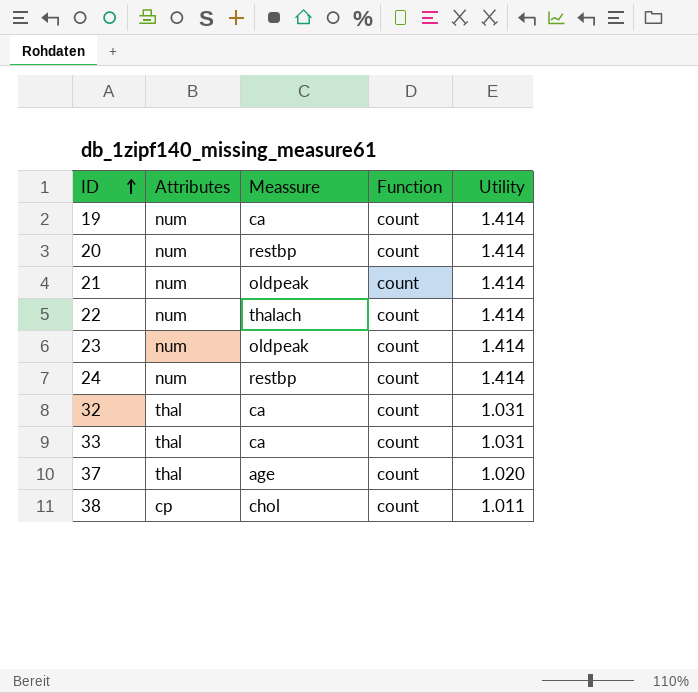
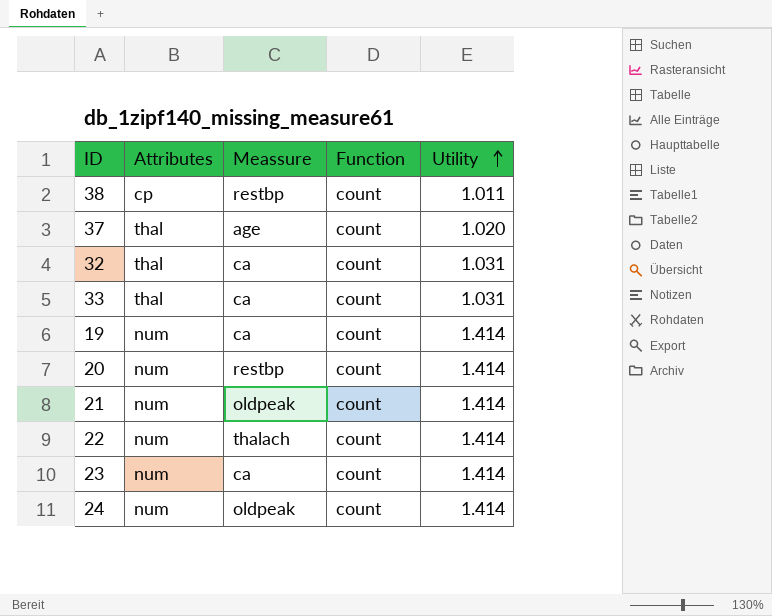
row order: ID ascending -> Utility ascending
38 | Meassure: chol -> restbp
23 | Meassure: oldpeak -> ca
24 | Meassure: restbp -> oldpeak

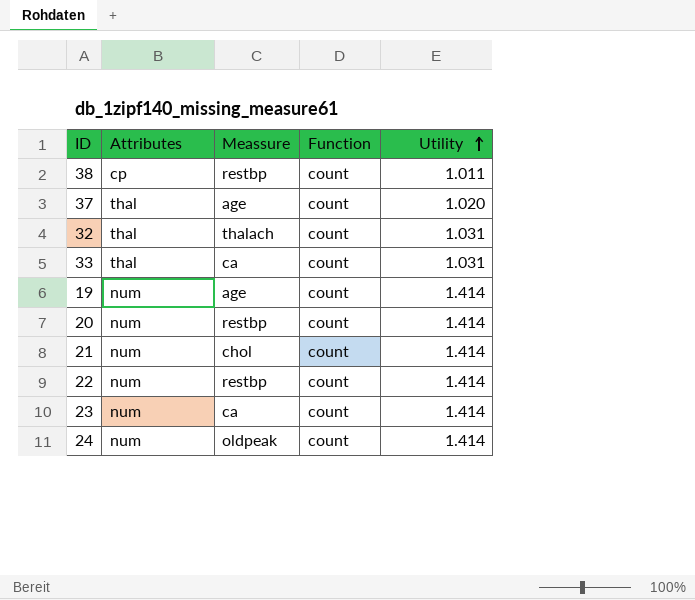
32 | Meassure: ca -> thalach
19 | Meassure: ca -> age
21 | Meassure: oldpeak -> chol
22 | Meassure: thalach -> restbp

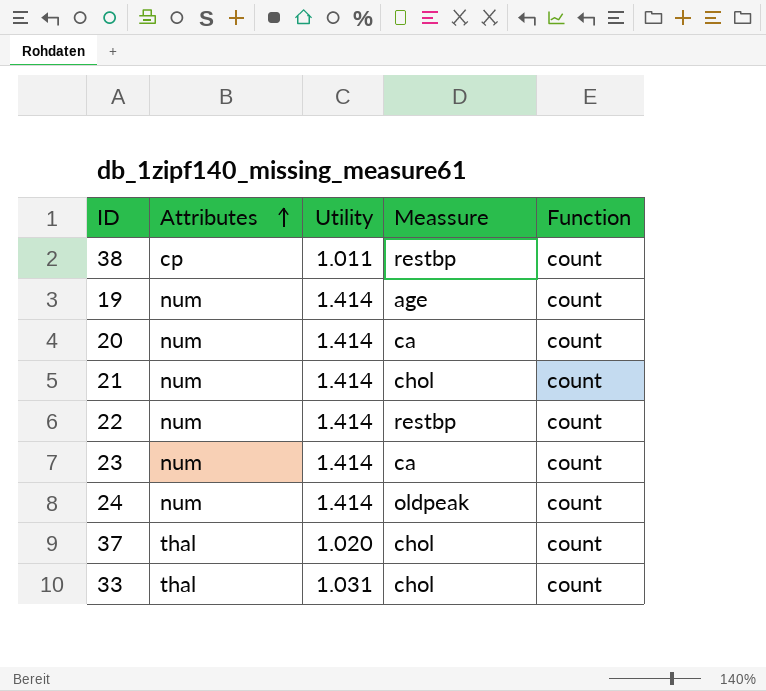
row order: Utility ascending -> Attributes ascending
column Utility | position: 5 -> 3
row 32: thal | thalach | count | 1.031 -> none
20 | Meassure: restbp -> ca
37 | Meassure: age -> chol
33 | Meassure: ca -> chol

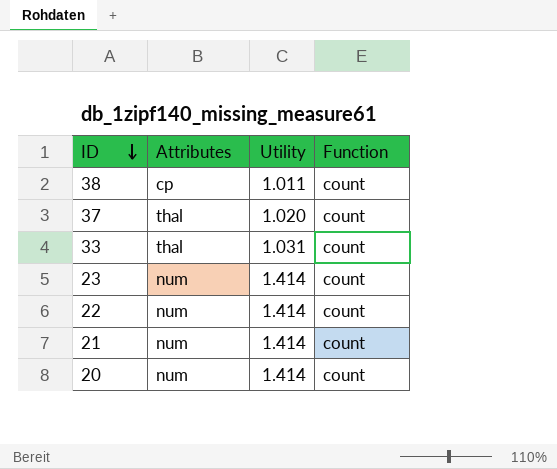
row order: Attributes ascending -> ID descending
column Meassure | position: 4 -> none
row 19: num | 1.414 | age | count -> none
row 24: num | 1.414 | oldpeak | count -> none

